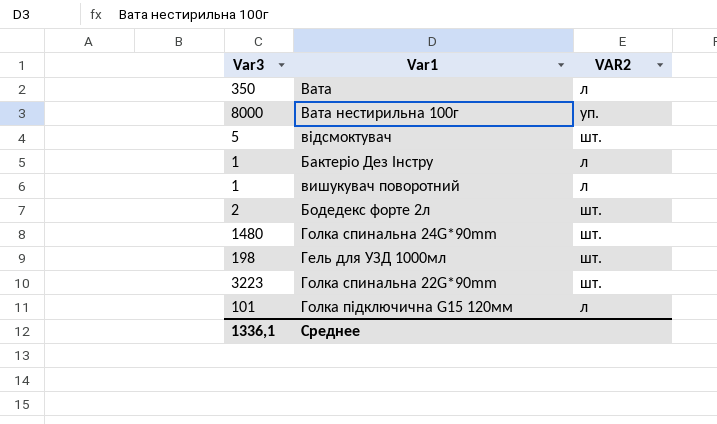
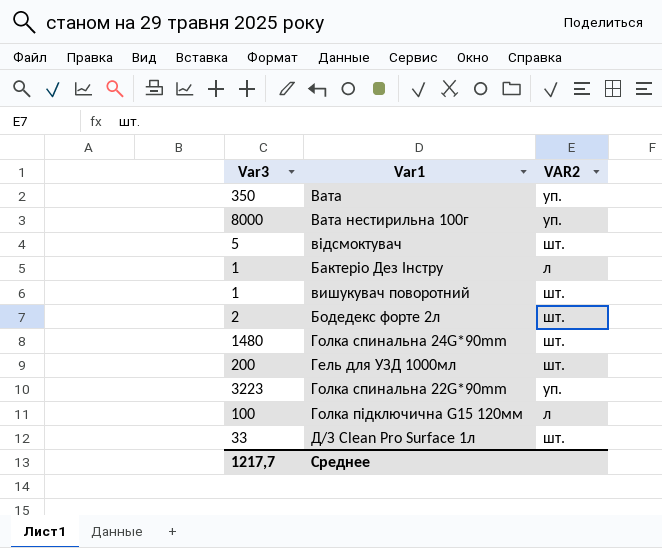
Вата | VAR2: л -> уп.
вишукувач поворотний | VAR2: л -> шт.
Гель для УЗД 1000мл | Var3: 198 -> 200
Голка спинальна 22G*90mm | VAR2: шт. -> уп.
Голка підключична G15 120мм | Var3: 101 -> 100
row Д/З Clean Pro Surface 1л: none -> 33 | шт.
Среднее | Var3: 1336,1 -> 1217,7

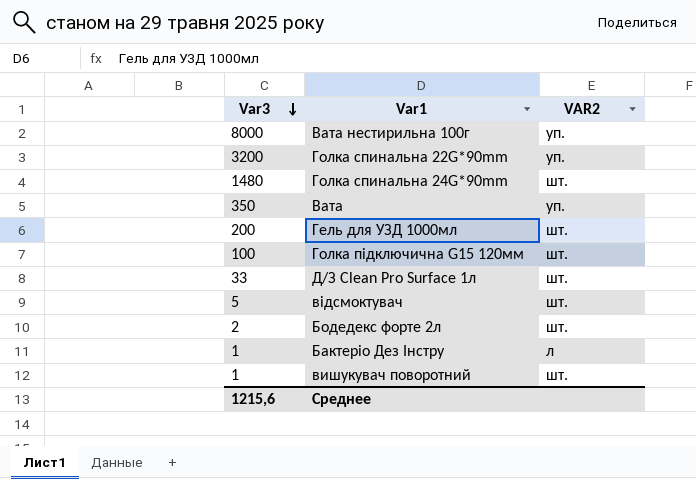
row order: none -> Var3 descending
Голка спинальна 22G*90mm | Var3: 3223 -> 3200
Голка підключична G15 120мм | VAR2: л -> шт.
Среднее | Var3: 1217,7 -> 1215,6

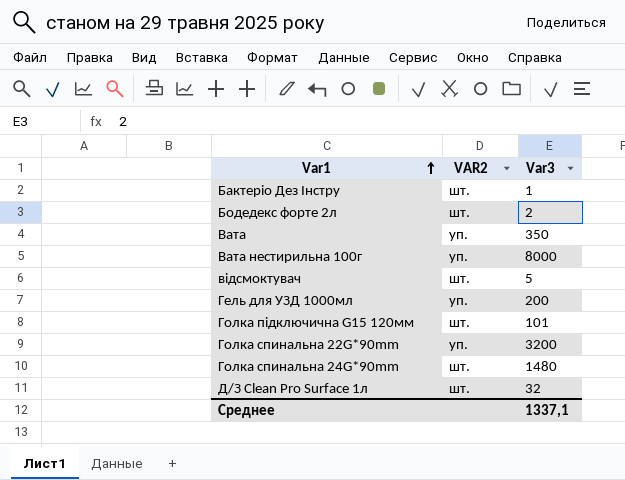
row order: Var3 descending -> Var1 ascending
column Var3 | position: 1 -> 3
row вишукувач поворотний: 1 | шт. -> none
Бактеріо Дез Інстру | VAR2: л -> шт.
Гель для УЗД 1000мл | VAR2: шт. -> уп.
Голка підключична G15 120мм | Var3: 100 -> 101
Д/З Clean Pro Surface 1л | Var3: 33 -> 32
Среднее | Var3: 1215,6 -> 1337,1

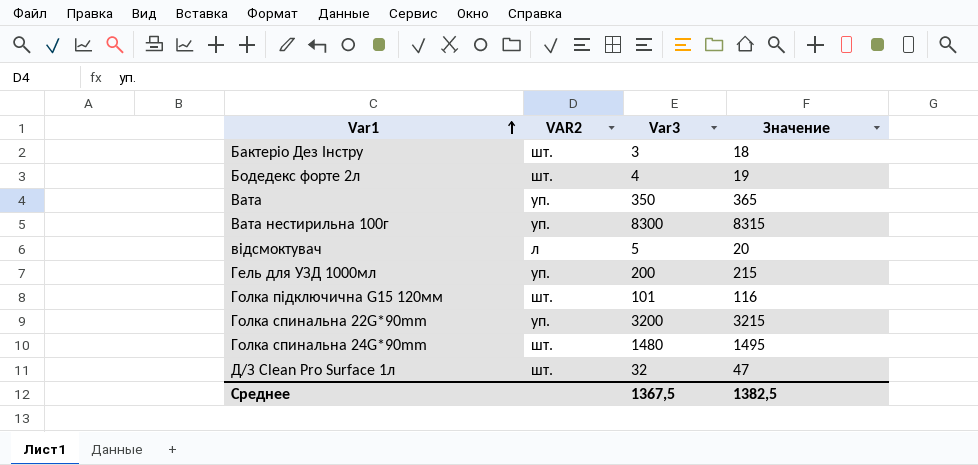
column Значение | formula: none -> [Var3] + 15
Бактеріо Дез Інстру | Var3: 1 -> 3
Бодедекс форте 2л | Var3: 2 -> 4
Вата нестирильна 100г | Var3: 8000 -> 8300
відсмоктувач | VAR2: шт. -> л
Среднее | Var3: 1337,1 -> 1367,5

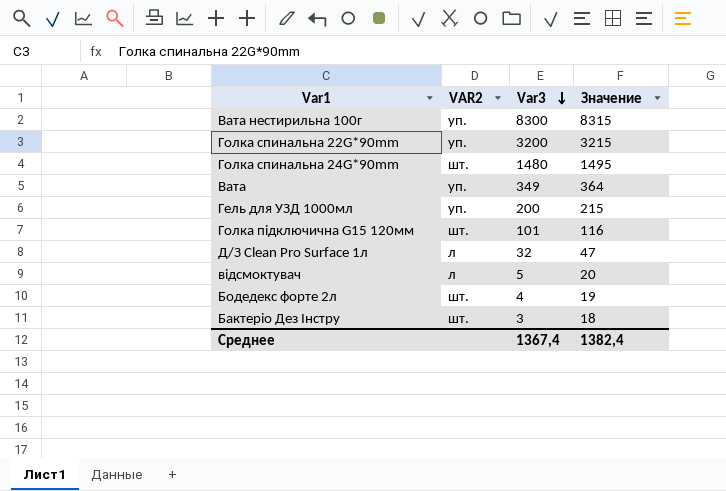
row order: Var1 ascending -> Var3 descending
Вата | Var3: 350 -> 349
Вата | Значение: 365 -> 364
Д/З Clean Pro Surface 1л | VAR2: шт. -> л
Среднее | Var3: 1367,5 -> 1367,4
Среднее | Значение: 1382,5 -> 1382,4

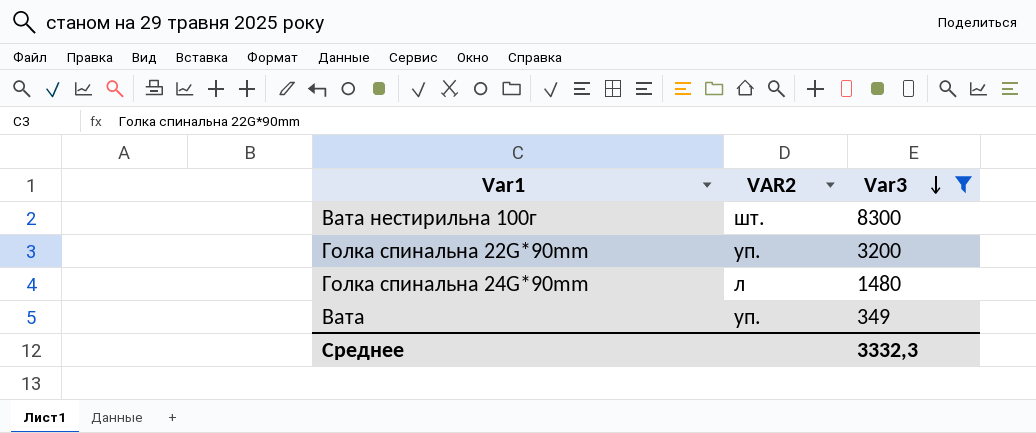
filter: none -> Var3 >= 349
column Значение | formula: [Var3] + 15 -> none
Вата нестирильна 100г | VAR2: уп. -> шт.
Голка спинальна 24G*90mm | VAR2: шт. -> л
Среднее | Var3: 1367,4 -> 3332,3

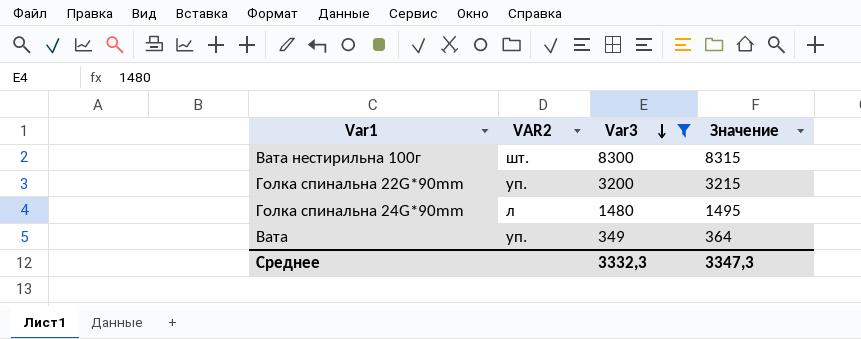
column Значение | formula: none -> [Var3] + 15

